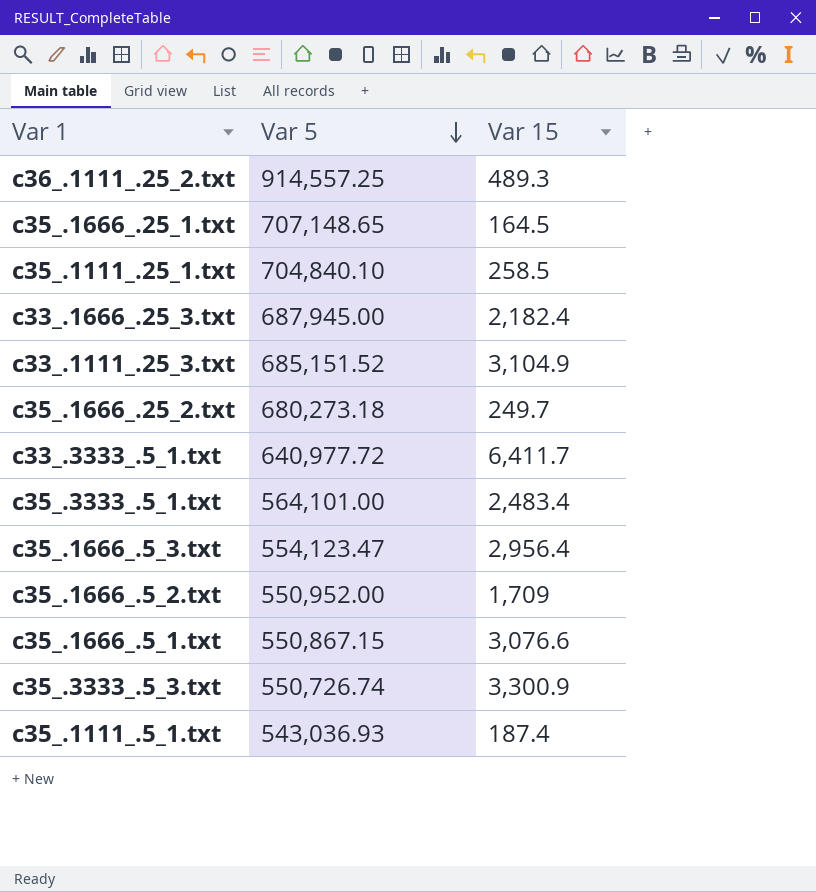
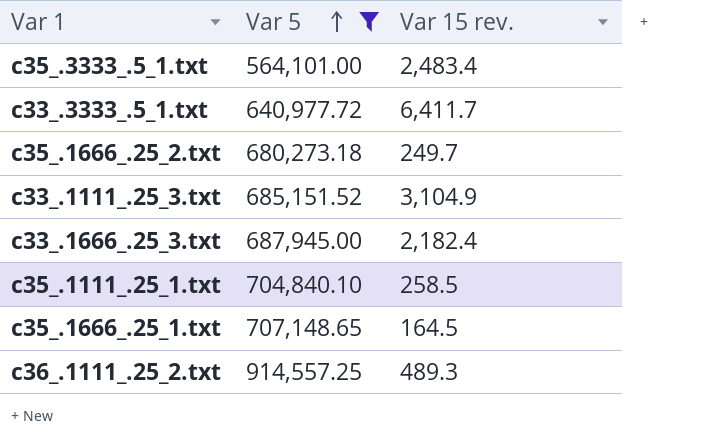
filter: none -> Var 5 >= 564,101.00
row order: Var 5 descending -> Var 5 ascending
column name: Var 15 -> Var 15 rev.

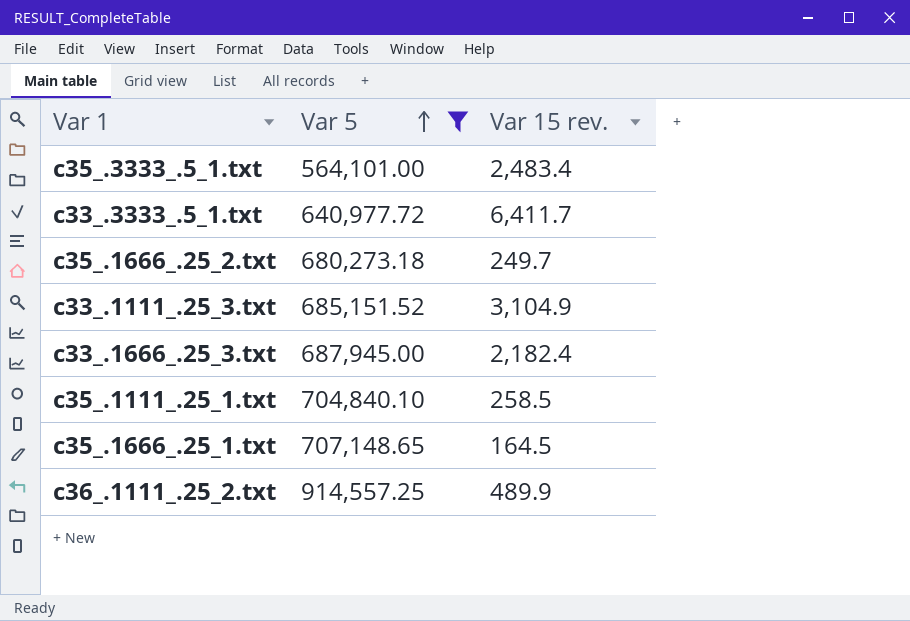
c36_.1111_.25_2.txt | Var 15 rev.: 489.3 -> 489.9

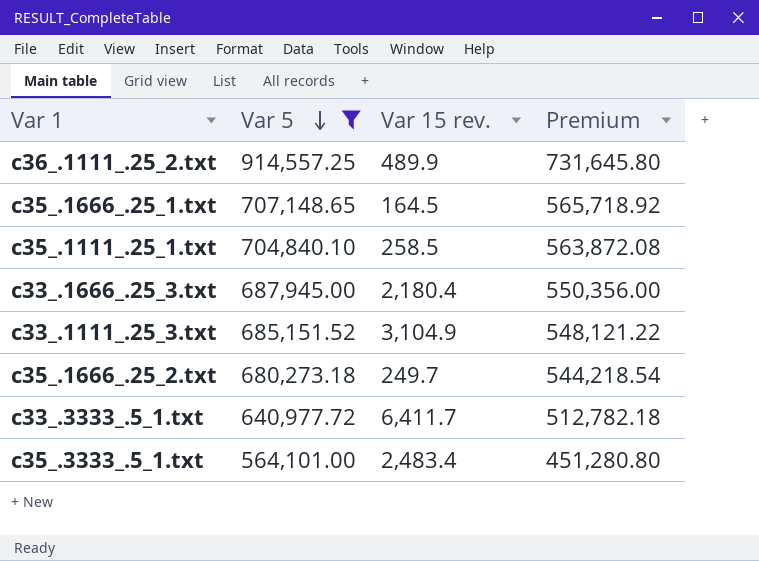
row order: Var 5 ascending -> Var 5 descending
column Premium | formula: none -> [Var 5] * 0.8
c33_.1666_.25_3.txt | Var 15 rev.: 2,182.4 -> 2,180.4

